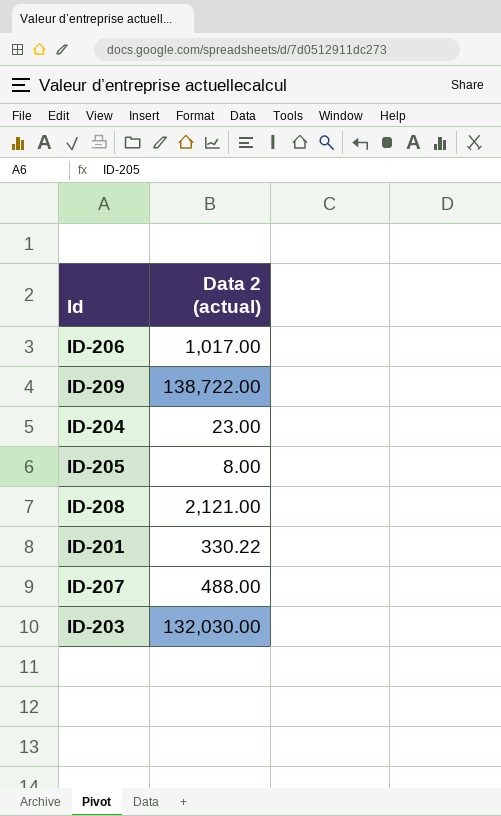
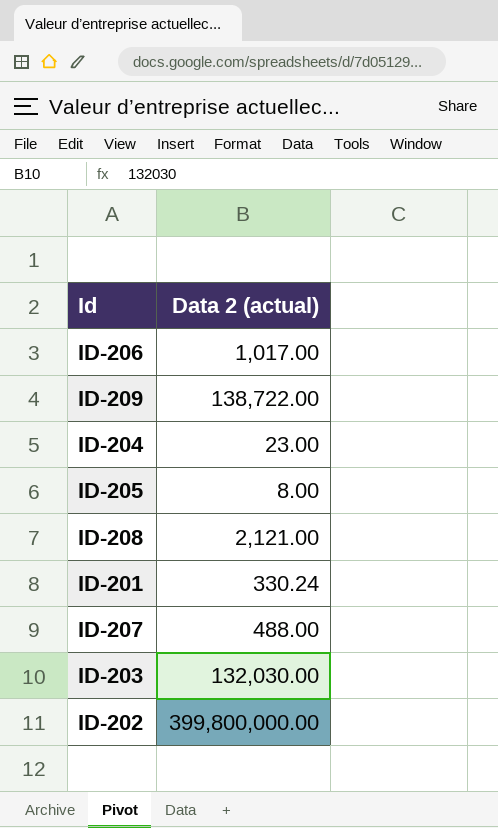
ID-201 | Data 2 (actual): 330.22 -> 330.24
row ID-202: none -> 399,800,000.00

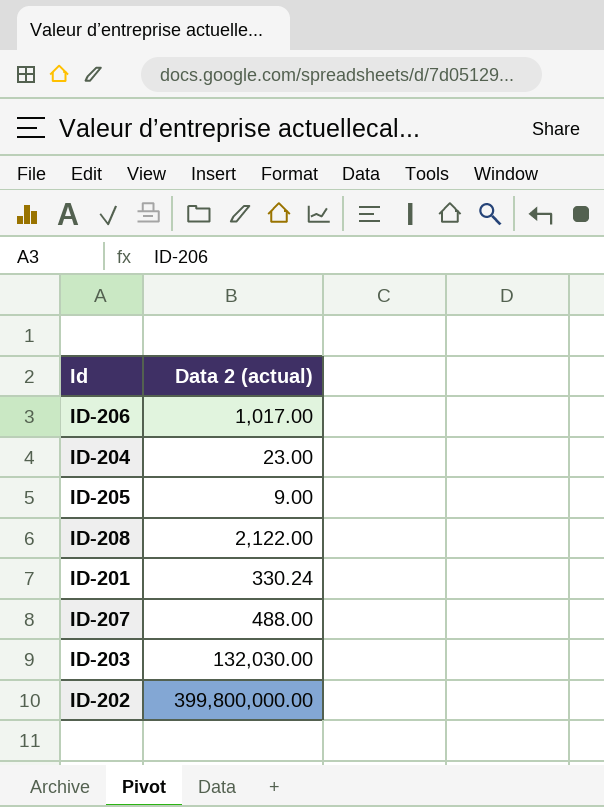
row ID-209: 138,722.00 -> none
ID-205 | Data 2 (actual): 8.00 -> 9.00
ID-208 | Data 2 (actual): 2,121.00 -> 2,122.00

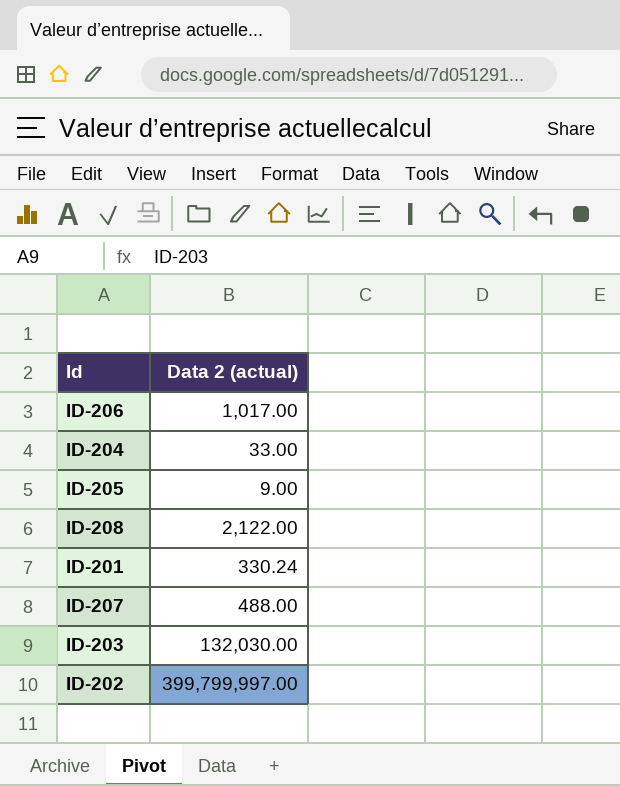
ID-204 | Data 2 (actual): 23.00 -> 33.00
ID-202 | Data 2 (actual): 399,800,000.00 -> 399,799,997.00

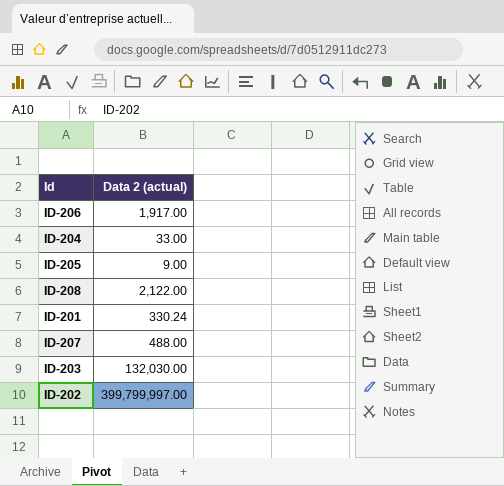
ID-206 | Data 2 (actual): 1,017.00 -> 1,917.00

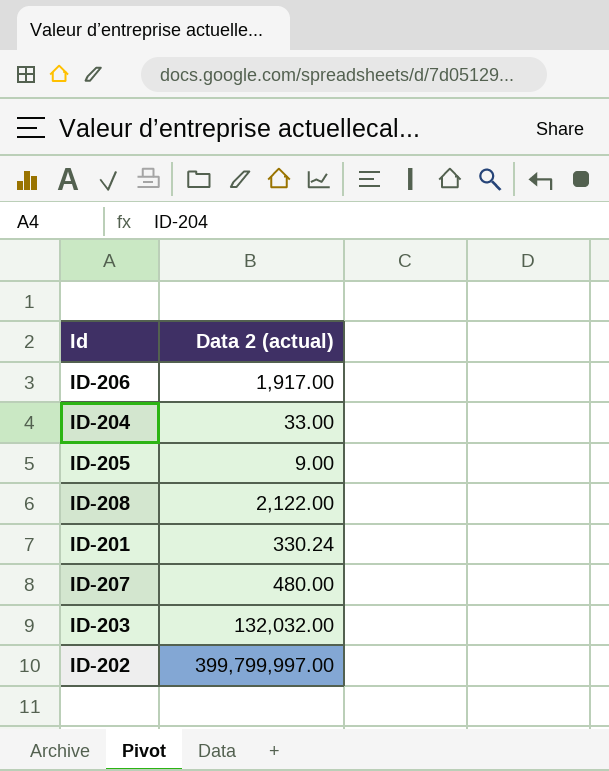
ID-207 | Data 2 (actual): 488.00 -> 480.00
ID-203 | Data 2 (actual): 132,030.00 -> 132,032.00

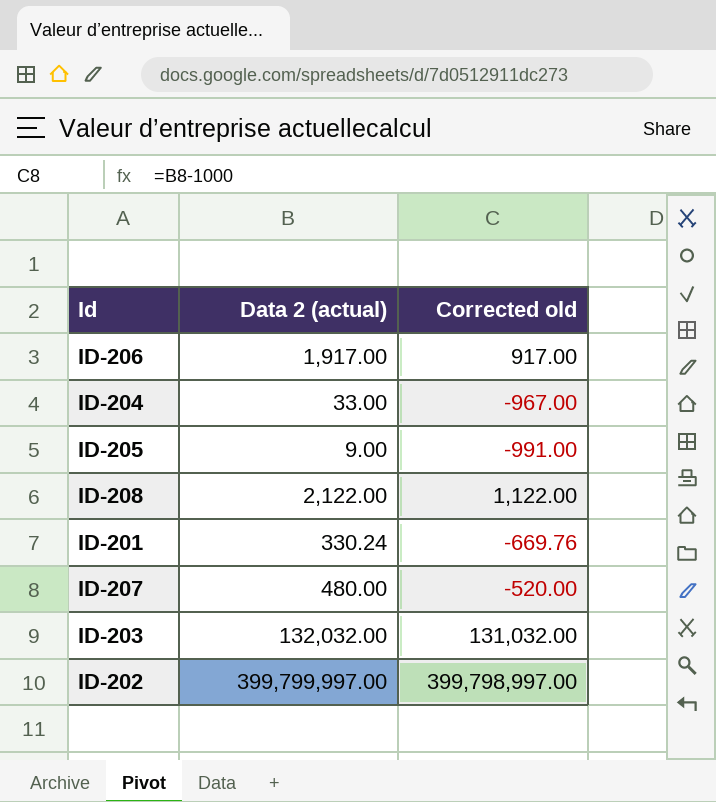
column Corrected old | formula: none -> [Data 2 (actual)] - 1000

